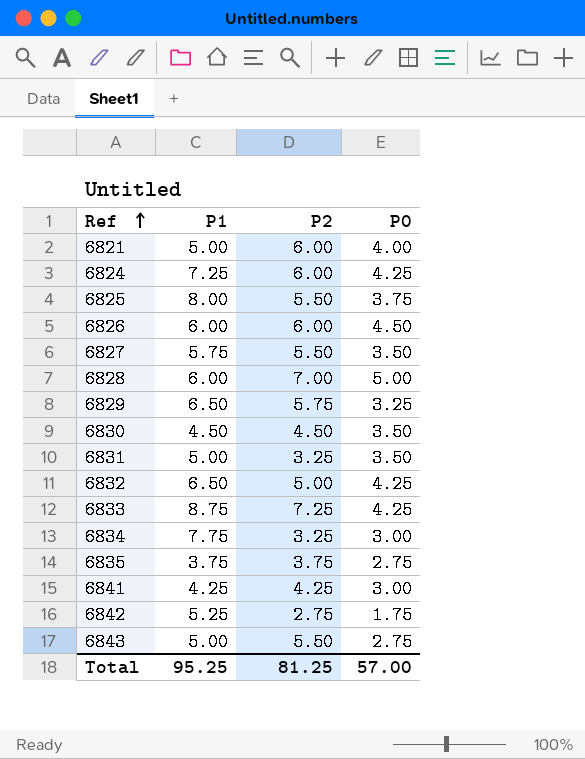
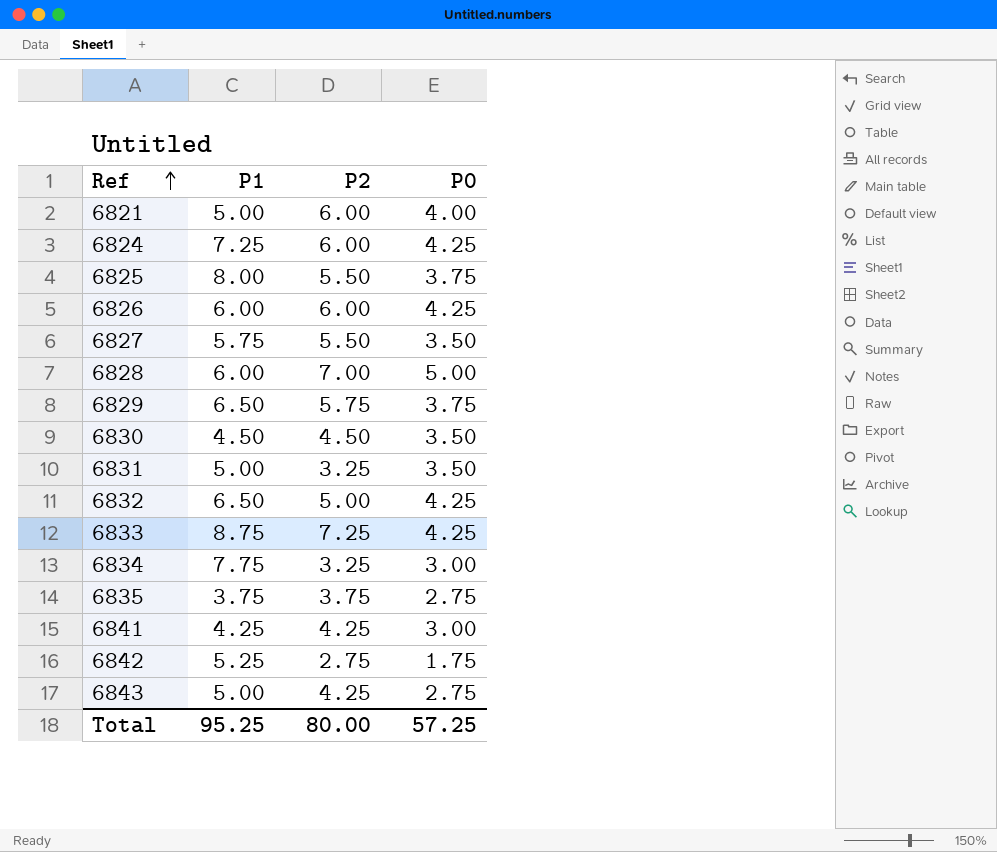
6826 | P0: 4.50 -> 4.25
6829 | P0: 3.25 -> 3.75
6843 | P2: 5.50 -> 4.25
Total | P2: 81.25 -> 80.00
Total | P0: 57.00 -> 57.25

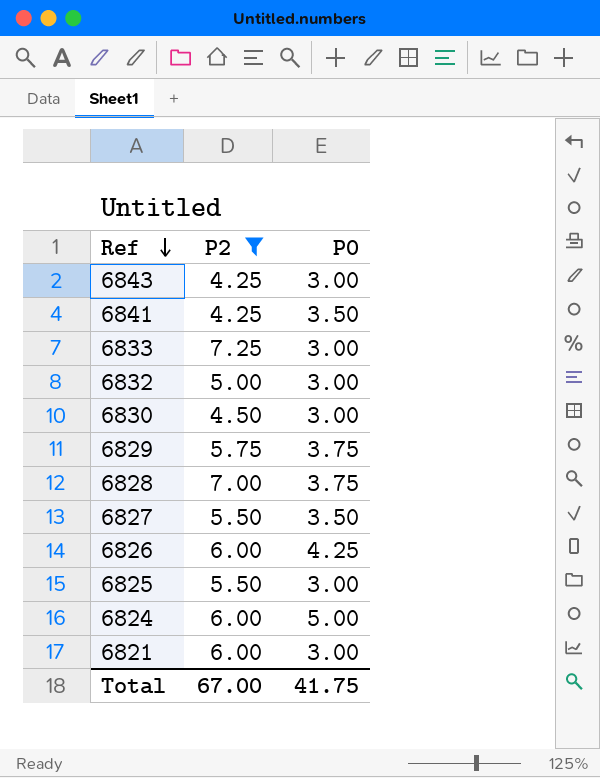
filter: none -> P2 >= 4.25
row order: Ref ascending -> Ref descending
column P1 | position: 2 -> none
6843 | P0: 2.75 -> 3.00
6841 | P0: 3.00 -> 3.50
6833 | P0: 4.25 -> 3.00
6832 | P0: 4.25 -> 3.00
6830 | P0: 3.50 -> 3.00
6828 | P0: 5.00 -> 3.75
6825 | P0: 3.75 -> 3.00
6824 | P0: 4.25 -> 5.00
6821 | P0: 4.00 -> 3.00
Total | P2: 80.00 -> 67.00
Total | P0: 57.25 -> 41.75

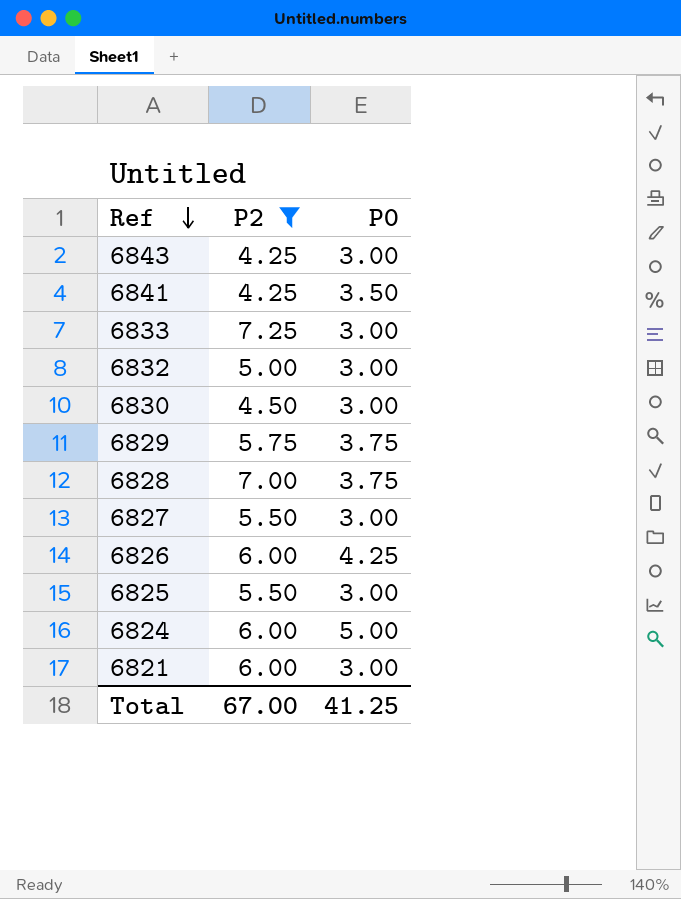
6827 | P0: 3.50 -> 3.00
Total | P0: 41.75 -> 41.25

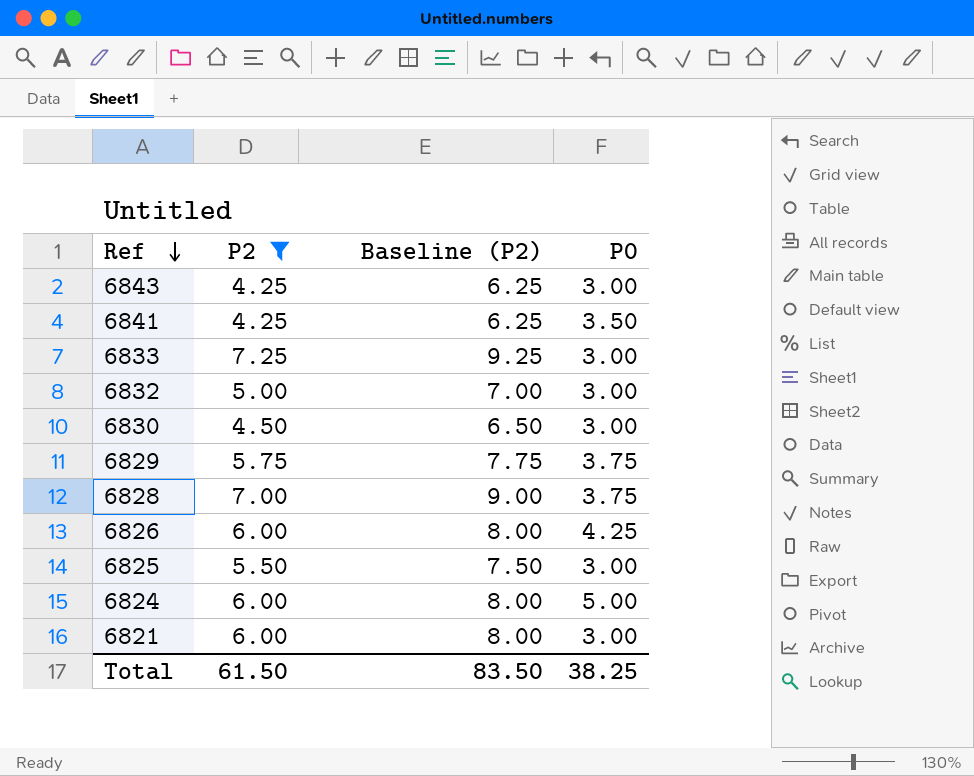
column Baseline (P2) | formula: none -> [P2] + 2
row 6827: 5.50 | 3.00 -> none
Total | P2: 67.00 -> 61.50
Total | P0: 41.25 -> 38.25

